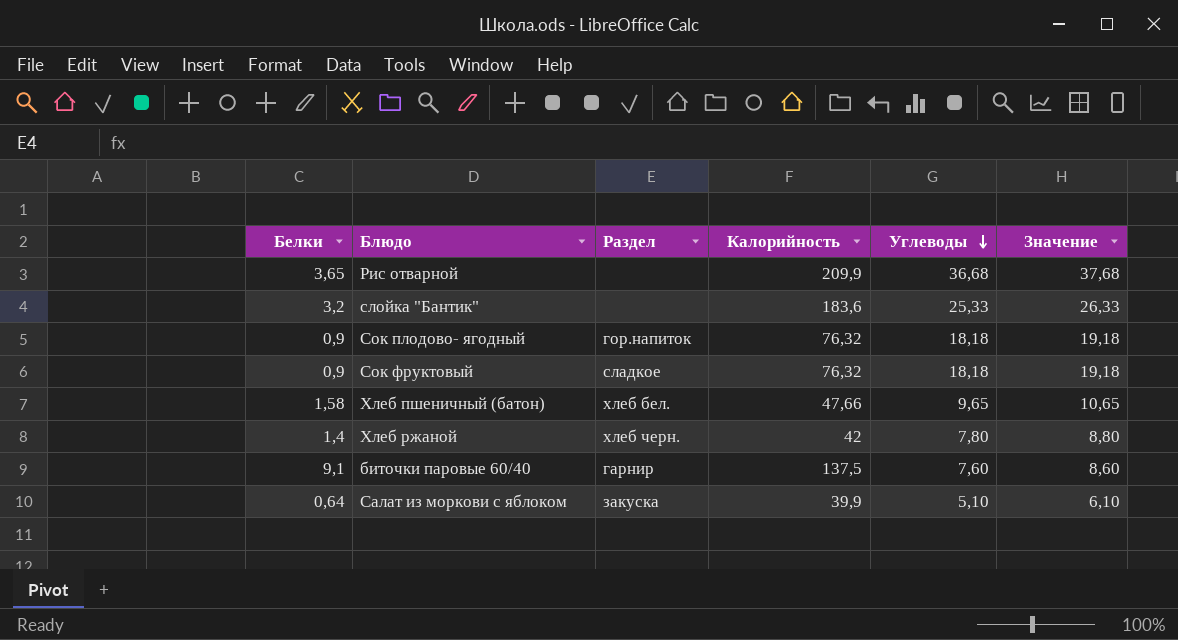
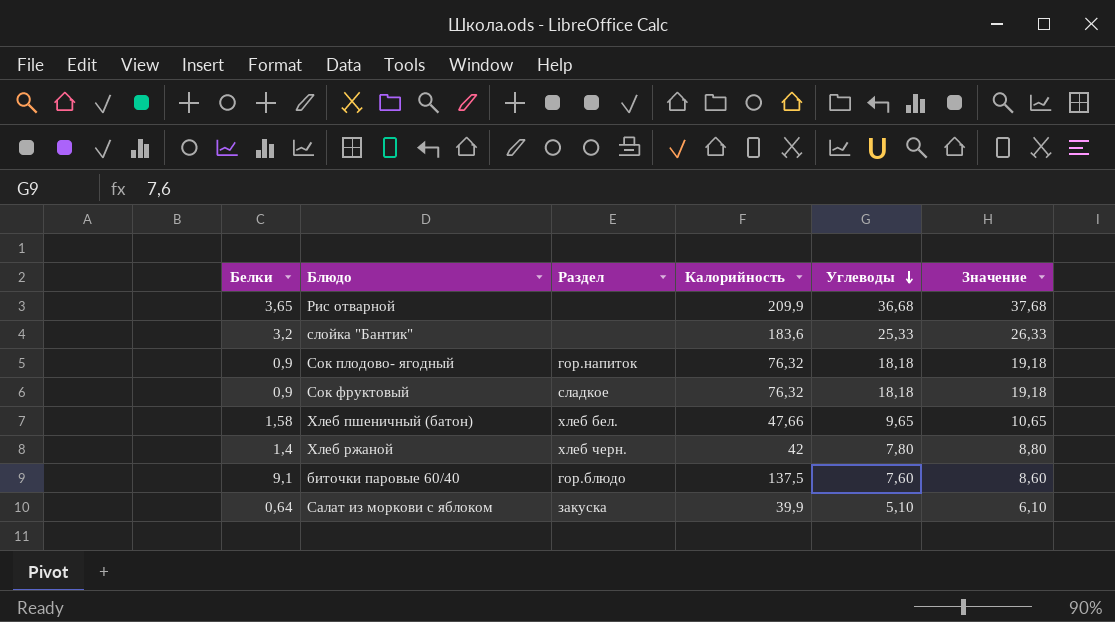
биточки паровые 60/40 | Раздел: гарнир -> гор.блюдо

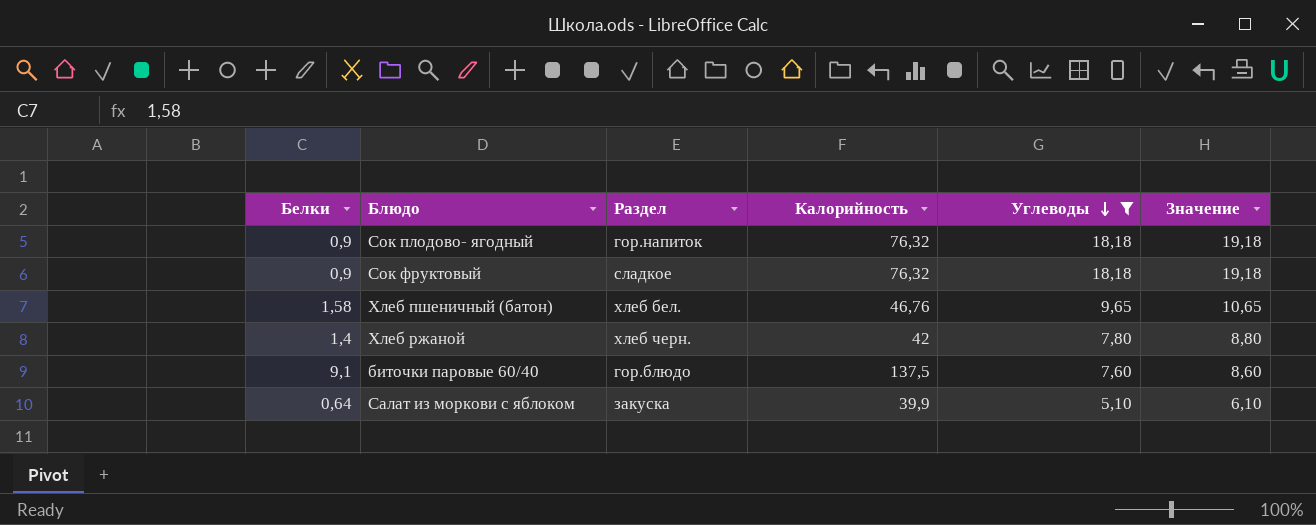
filter: none -> Углеводы <= 18,18
Хлеб пшеничный (батон) | Калорийность: 47,66 -> 46,76

